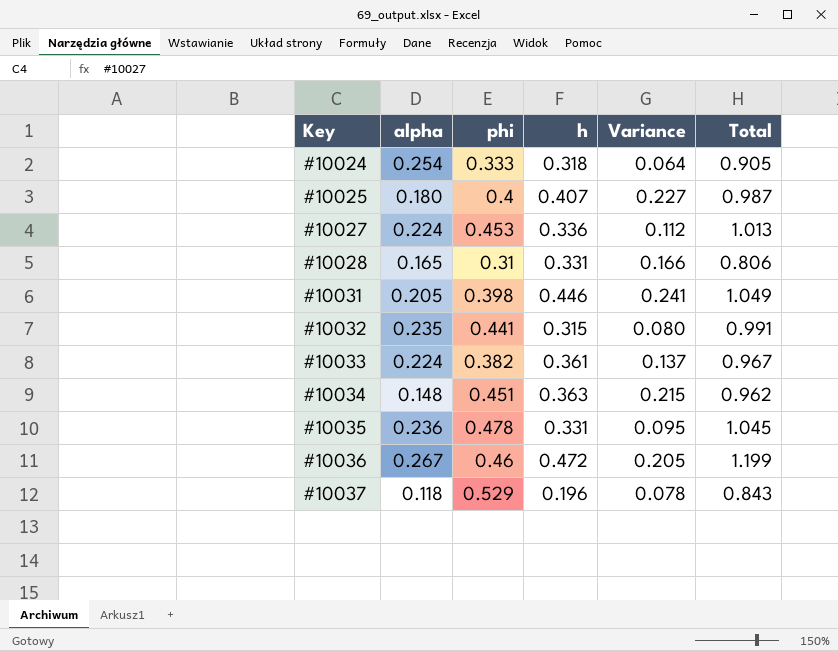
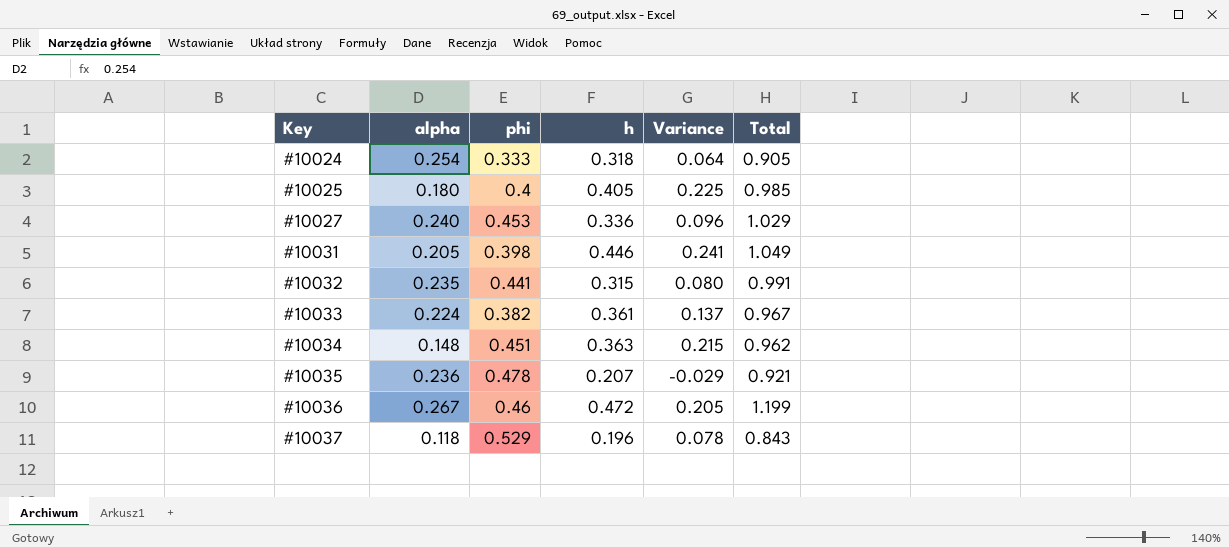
row #10028: 0.165 | 0.31 | 0.331 | 0.166 | 0.806 -> none
#10025 | h: 0.407 -> 0.405
#10025 | Variance: 0.227 -> 0.225
#10025 | Total: 0.987 -> 0.985
#10027 | alpha: 0.224 -> 0.240
#10027 | Variance: 0.112 -> 0.096
#10027 | Total: 1.013 -> 1.029
#10035 | h: 0.331 -> 0.207
#10035 | Variance: 0.095 -> -0.029
#10035 | Total: 1.045 -> 0.921

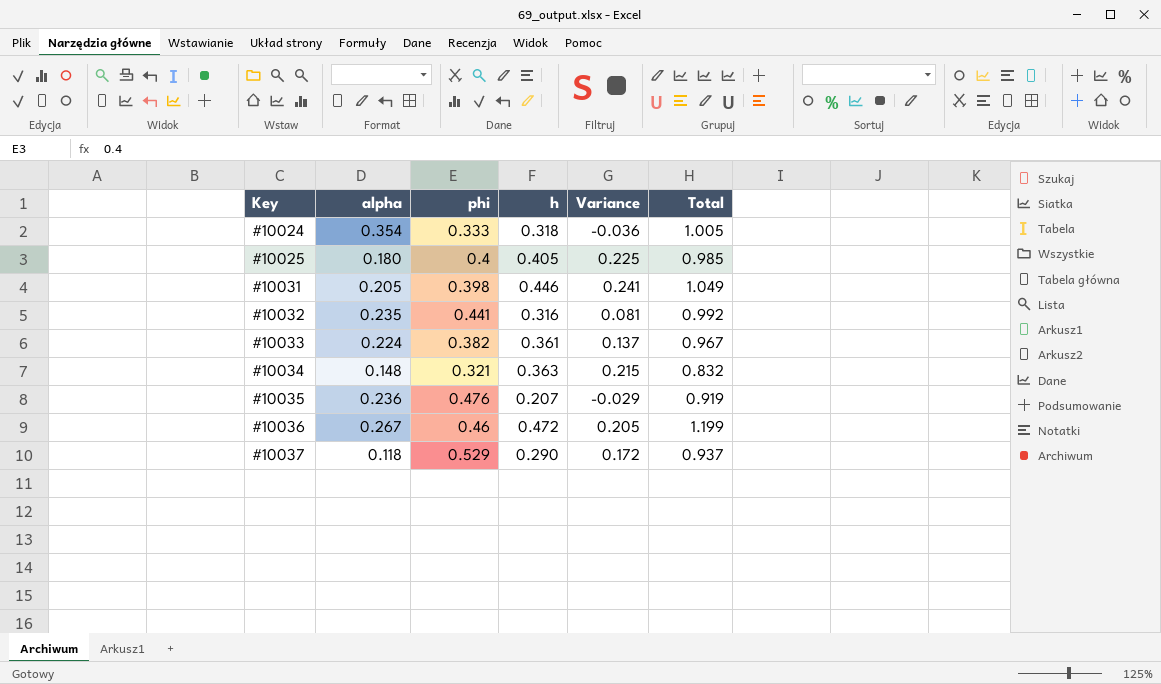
row #10027: 0.240 | 0.453 | 0.336 | 0.096 | 1.029 -> none
#10024 | alpha: 0.254 -> 0.354
#10024 | Variance: 0.064 -> -0.036
#10024 | Total: 0.905 -> 1.005
#10032 | h: 0.315 -> 0.316
#10032 | Variance: 0.080 -> 0.081
#10032 | Total: 0.991 -> 0.992
#10034 | phi: 0.451 -> 0.321
#10034 | Total: 0.962 -> 0.832
#10035 | phi: 0.478 -> 0.476
#10035 | Total: 0.921 -> 0.919
#10037 | h: 0.196 -> 0.290
#10037 | Variance: 0.078 -> 0.172
#10037 | Total: 0.843 -> 0.937

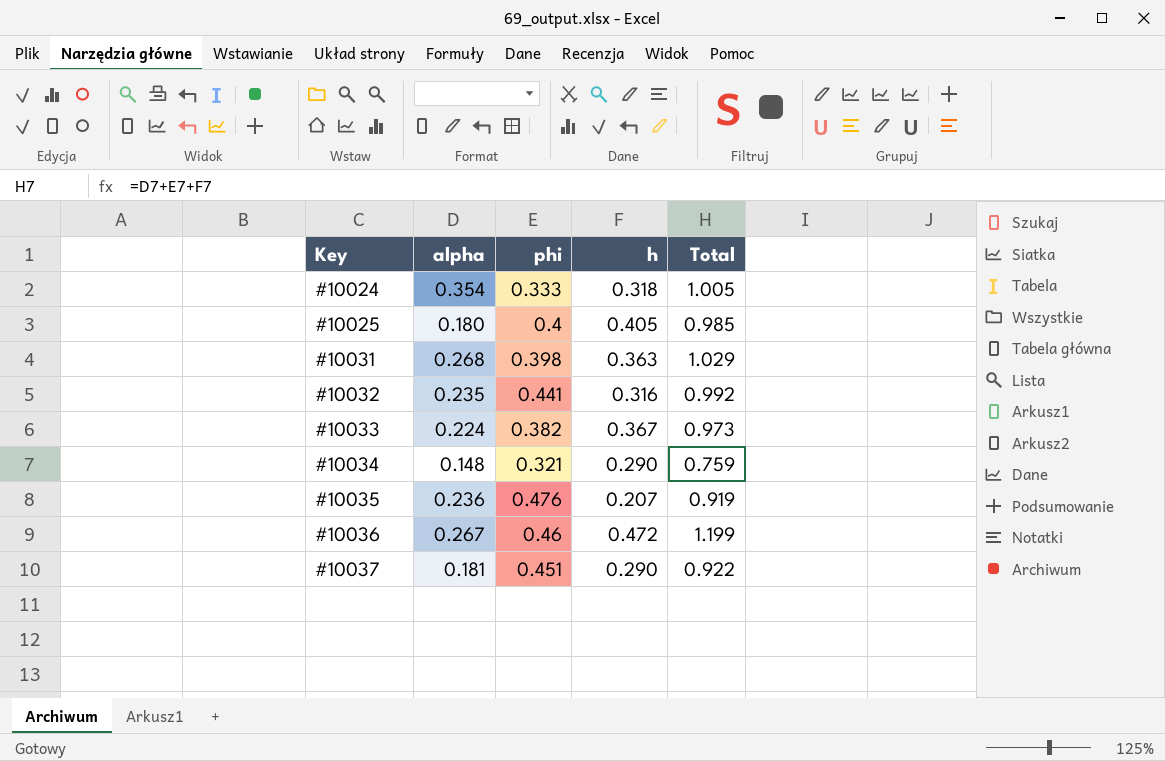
column Variance | formula: [h] - [alpha] -> none
#10031 | alpha: 0.205 -> 0.268
#10031 | h: 0.446 -> 0.363
#10031 | Total: 1.049 -> 1.029
#10033 | h: 0.361 -> 0.367
#10033 | Total: 0.967 -> 0.973
#10034 | h: 0.363 -> 0.290
#10034 | Total: 0.832 -> 0.759
#10037 | alpha: 0.118 -> 0.181
#10037 | phi: 0.529 -> 0.451
#10037 | Total: 0.937 -> 0.922

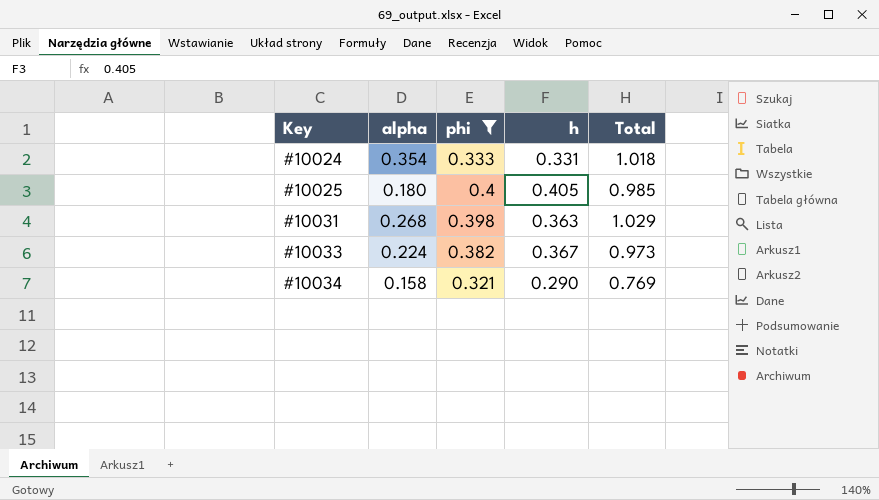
filter: none -> phi <= 0.4
#10024 | h: 0.318 -> 0.331
#10024 | Total: 1.005 -> 1.018
#10034 | alpha: 0.148 -> 0.158
#10034 | Total: 0.759 -> 0.769

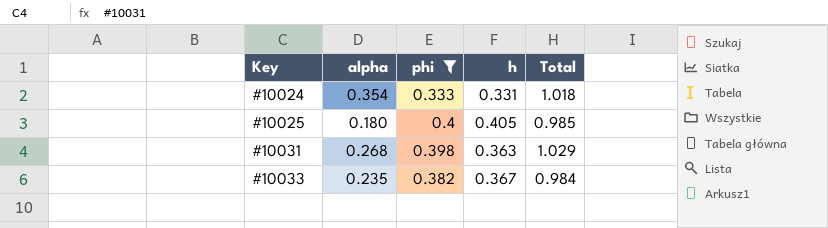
row #10034: 0.158 | 0.321 | 0.290 | 0.769 -> none
#10033 | alpha: 0.224 -> 0.235
#10033 | Total: 0.973 -> 0.984

